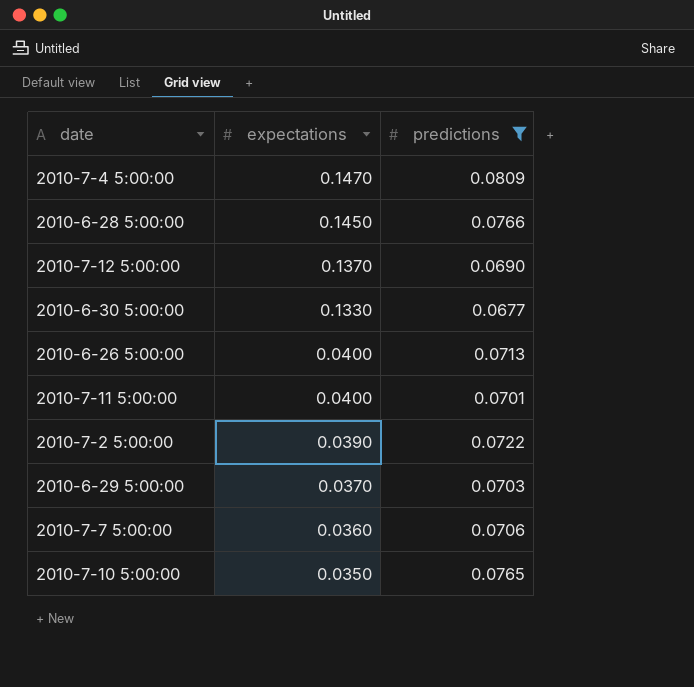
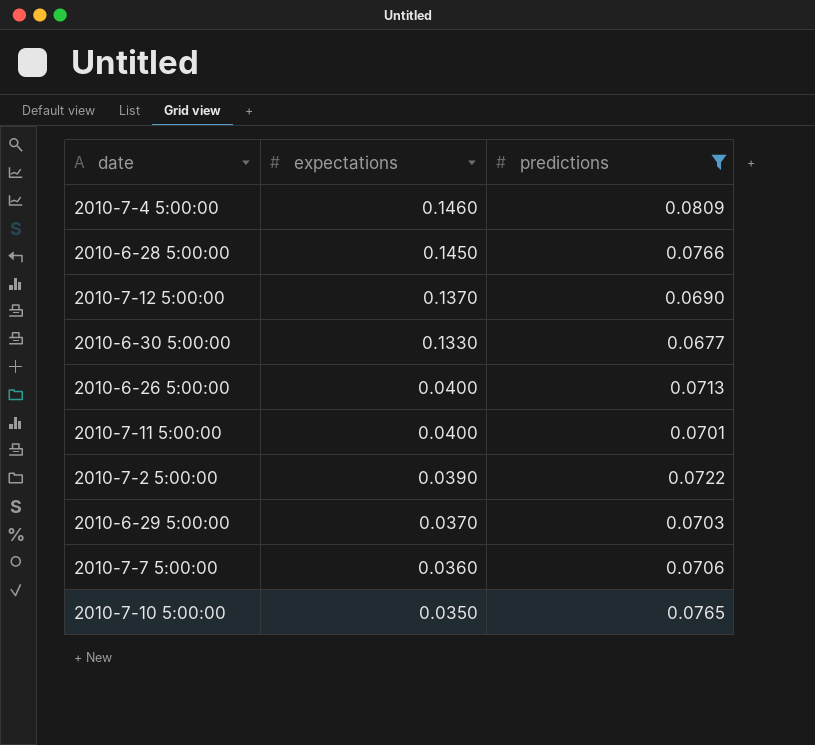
2010-7-4 5:00:00 | expectations: 0.1470 -> 0.1460

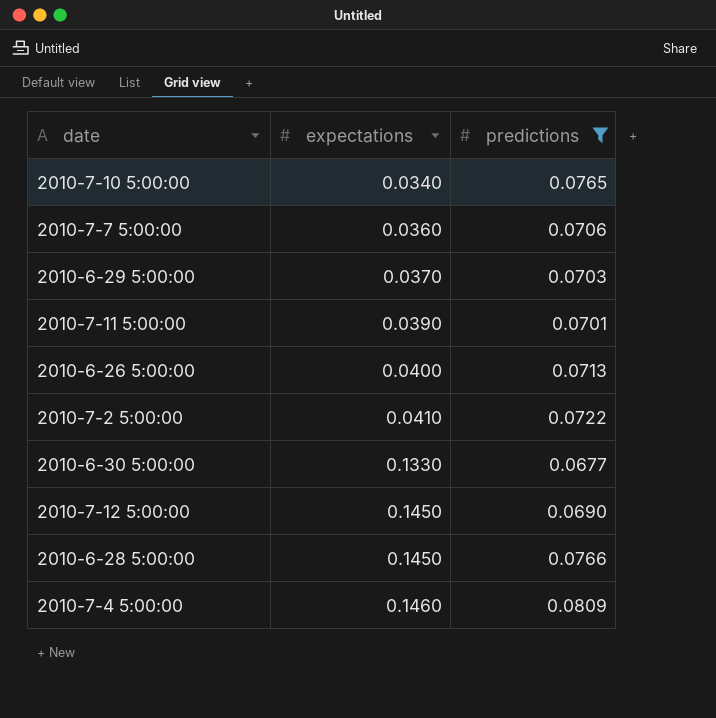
row order: expectations descending -> expectations ascending
2010-7-10 5:00:00 | expectations: 0.0350 -> 0.0340
2010-7-11 5:00:00 | expectations: 0.0400 -> 0.0390
2010-7-2 5:00:00 | expectations: 0.0390 -> 0.0410
2010-7-12 5:00:00 | expectations: 0.1370 -> 0.1450

